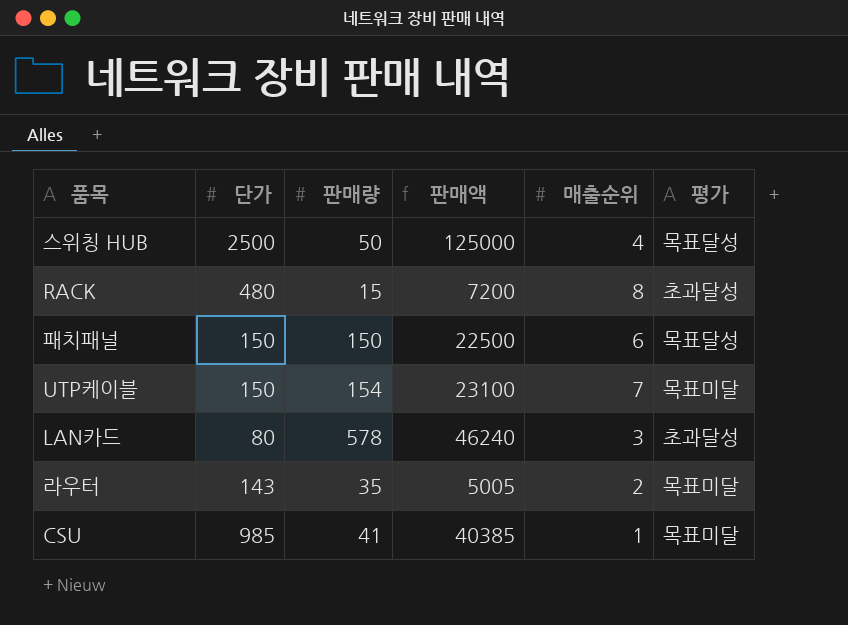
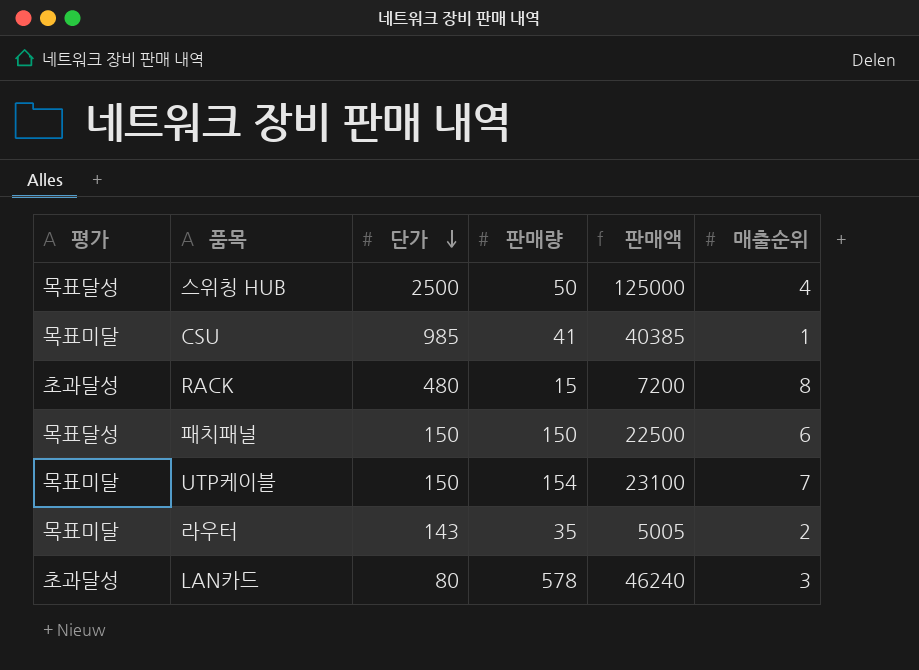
row order: none -> 단가 descending
column 평가 | position: 6 -> 1

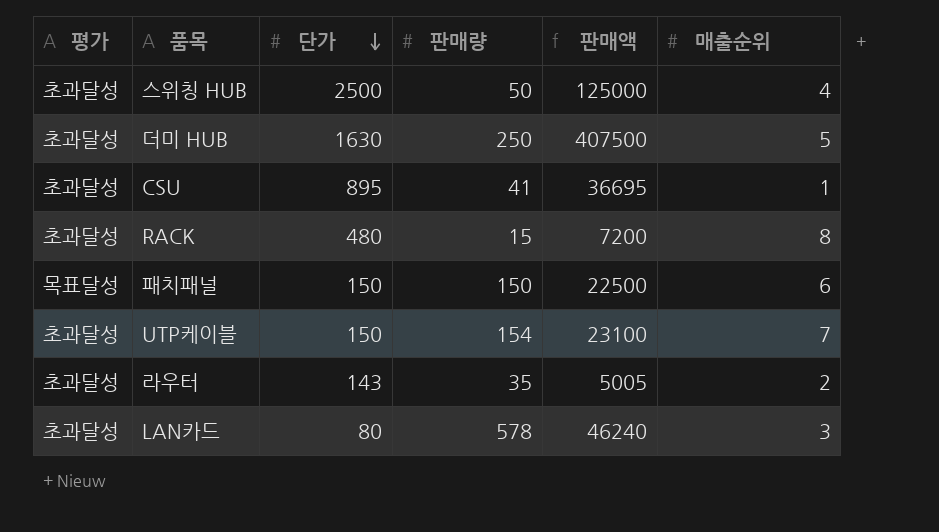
스위칭 HUB | 평가: 목표달성 -> 초과달성
row 더미 HUB: none -> 초과달성 | 1630 | 250 | 407500 | 5
CSU | 평가: 목표미달 -> 초과달성
CSU | 단가: 985 -> 895
CSU | 판매액: 40385 -> 36695
UTP케이블 | 평가: 목표미달 -> 초과달성
라우터 | 평가: 목표미달 -> 초과달성

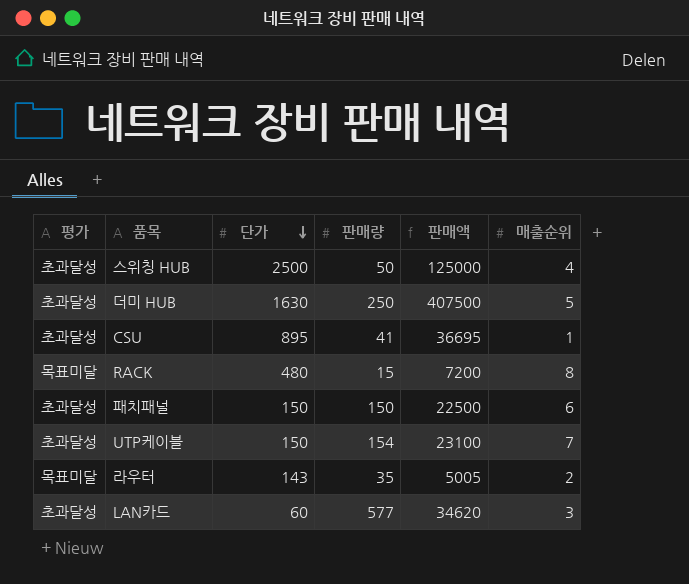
RACK | 평가: 초과달성 -> 목표미달
패치패널 | 평가: 목표달성 -> 초과달성
라우터 | 평가: 초과달성 -> 목표미달
LAN카드 | 단가: 80 -> 60
LAN카드 | 판매량: 578 -> 577
LAN카드 | 판매액: 46240 -> 34620

